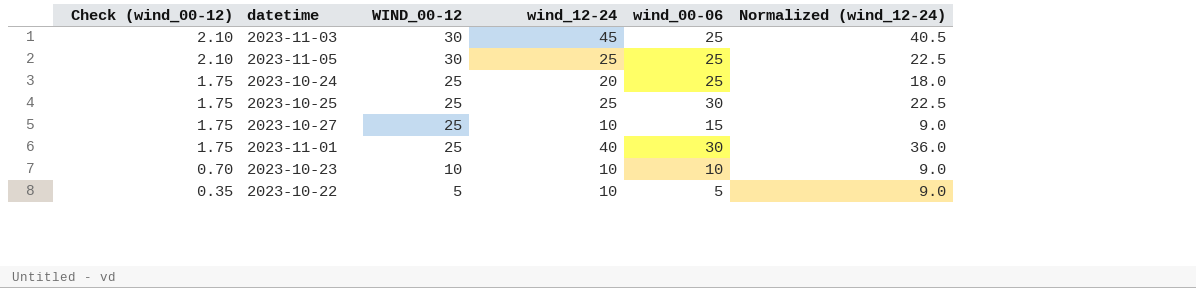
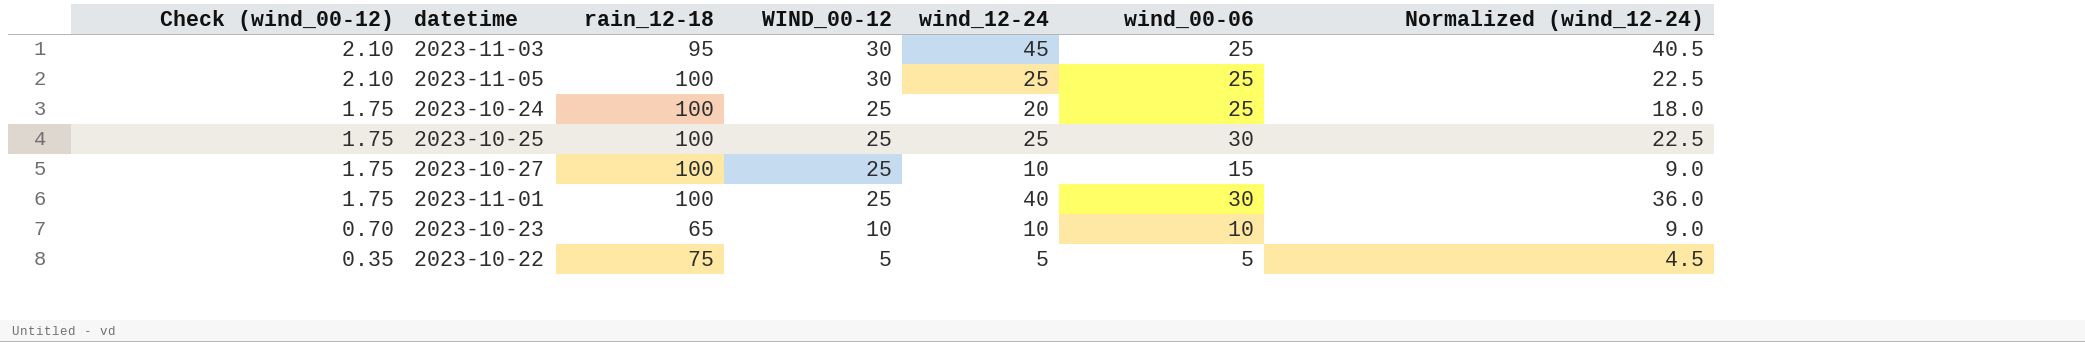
column rain_12-18 | position: none -> 3
2023-10-22 | wind_12-24: 10 -> 5
2023-10-22 | Normalized (wind_12-24): 9.0 -> 4.5

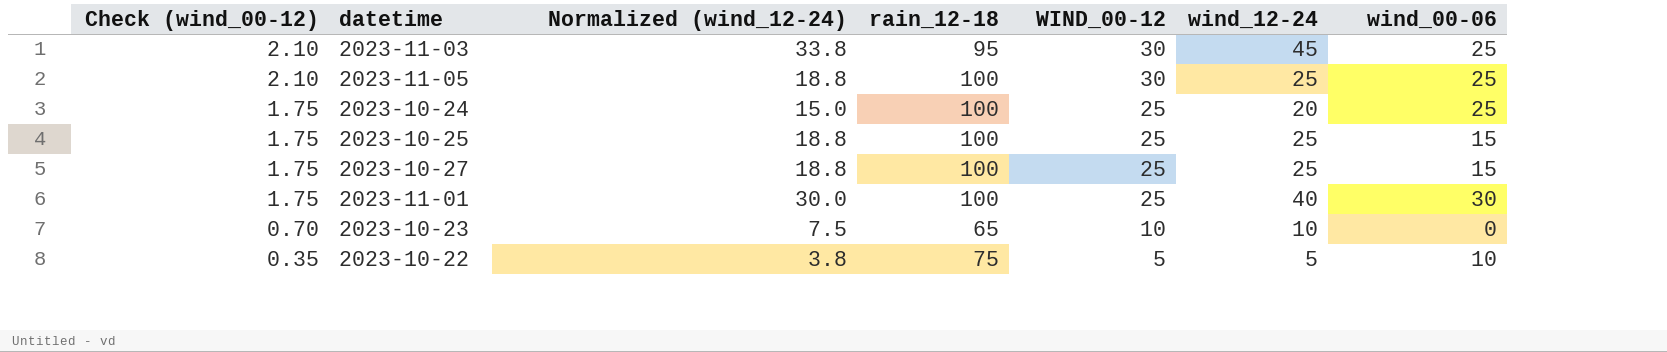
column Normalized (wind_12-24) | formula: [wind_12-24] * 0.9 -> [wind_12-24] * 0.75
column Normalized (wind_12-24) | position: 7 -> 3
2023-10-25 | wind_00-06: 30 -> 15
2023-10-27 | wind_12-24: 10 -> 25
2023-10-23 | wind_00-06: 10 -> 0
2023-10-22 | wind_00-06: 5 -> 10

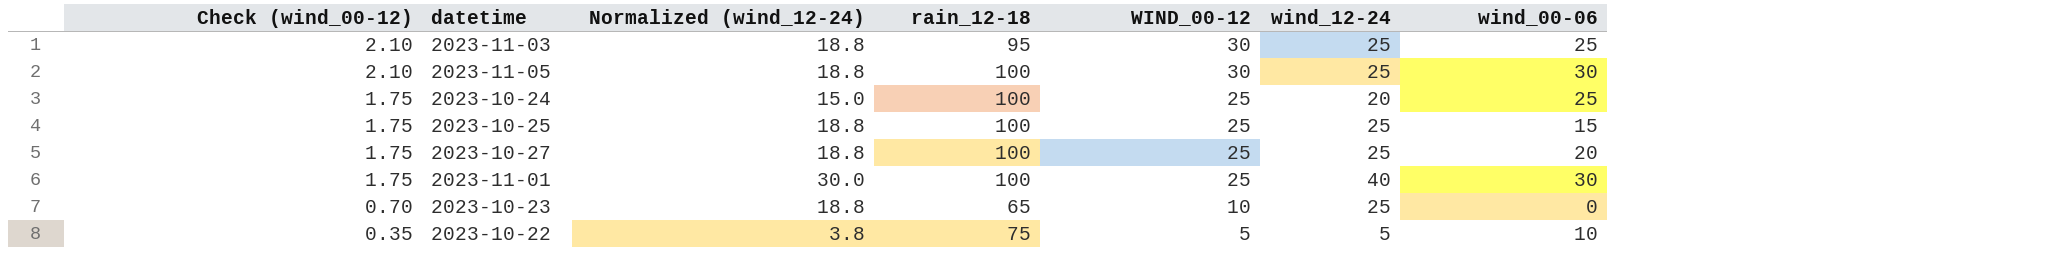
2023-11-03 | Normalized (wind_12-24): 33.8 -> 18.8
2023-11-03 | wind_12-24: 45 -> 25
2023-11-05 | wind_00-06: 25 -> 30
2023-10-27 | wind_00-06: 15 -> 20
2023-10-23 | Normalized (wind_12-24): 7.5 -> 18.8
2023-10-23 | wind_12-24: 10 -> 25

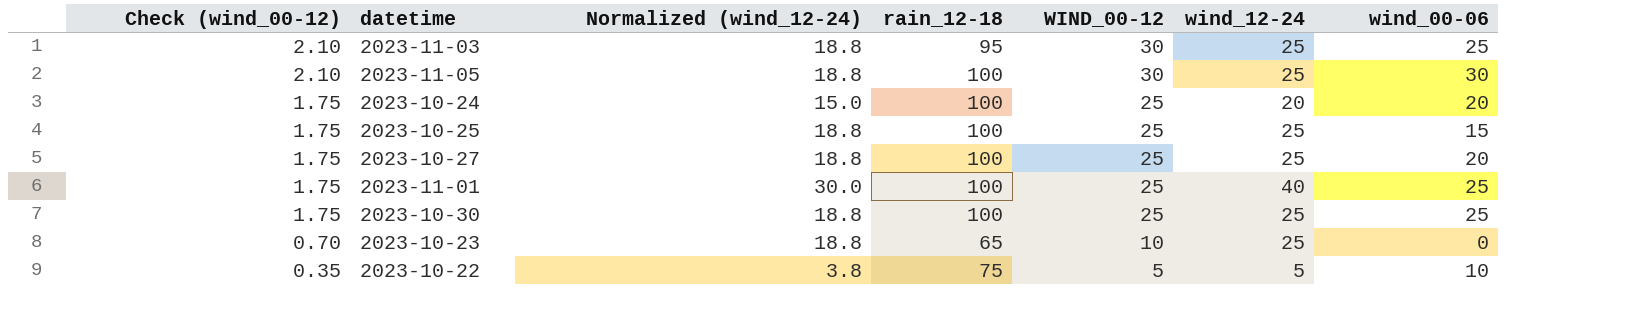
2023-10-24 | wind_00-06: 25 -> 20
2023-11-01 | wind_00-06: 30 -> 25
row 2023-10-30: none -> 1.75 | 18.8 | 100 | 25 | 25 | 25

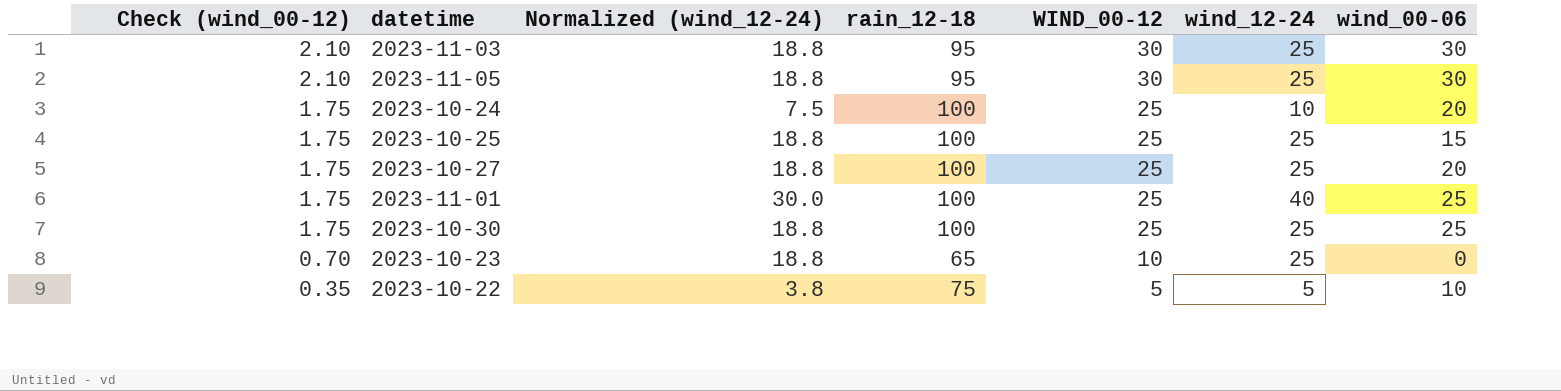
2023-11-03 | wind_00-06: 25 -> 30
2023-11-05 | rain_12-18: 100 -> 95
2023-10-24 | Normalized (wind_12-24): 15.0 -> 7.5
2023-10-24 | wind_12-24: 20 -> 10

